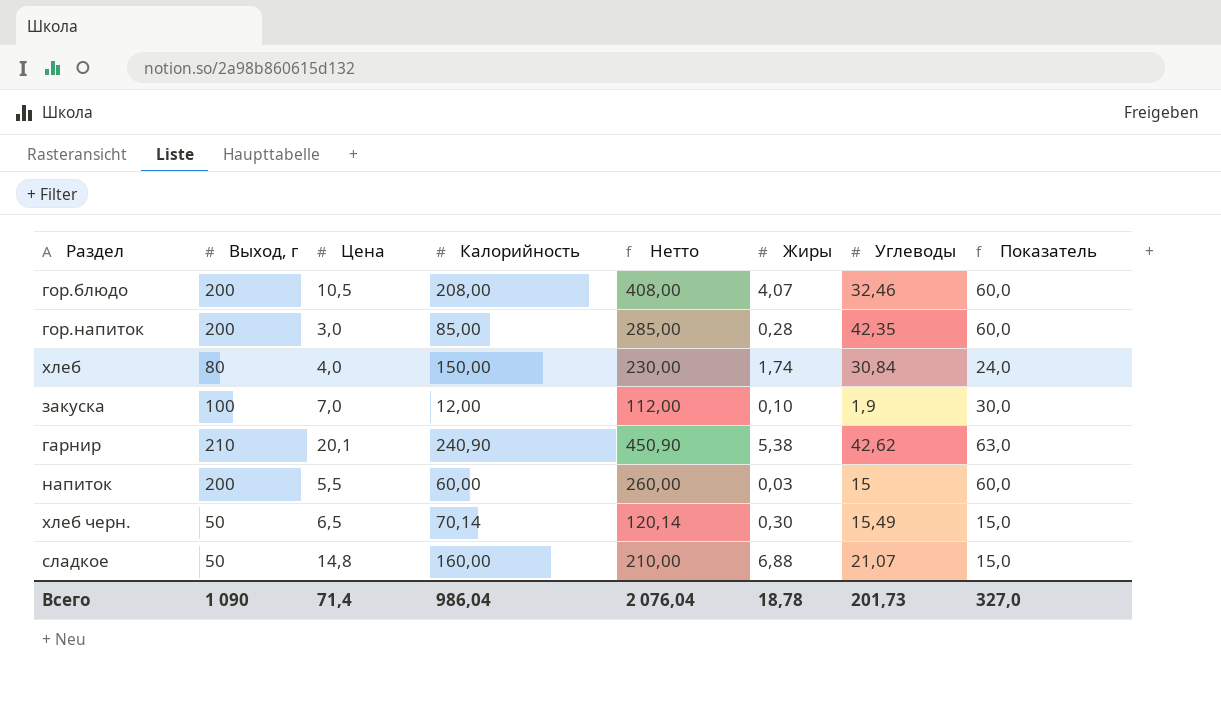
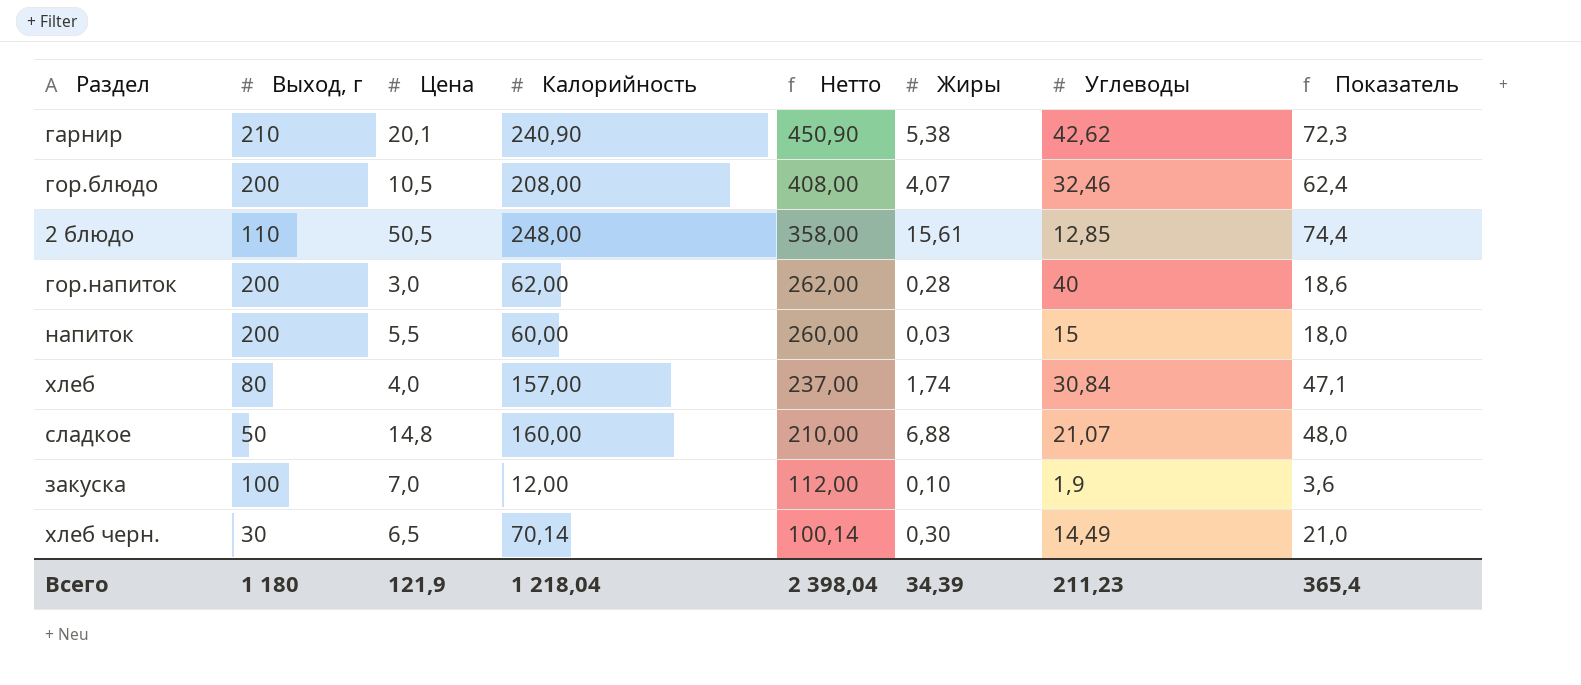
row order: none -> Нетто descending
column Показатель | formula: [Выход, г] * 0,3 -> [Калорийность] * 0,3
row 2 блюдо: none -> 110 | 50,5 | 248,00 | 358,00 | 15,61 | 12,85 | 74,4
гор.напиток | Калорийность: 85,00 -> 62,00
гор.напиток | Нетто: 285,00 -> 262,00
гор.напиток | Углеводы: 42,35 -> 40
хлеб | Калорийность: 150,00 -> 157,00
хлеб | Нетто: 230,00 -> 237,00
хлеб черн. | Выход, г: 50 -> 30
хлеб черн. | Нетто: 120,14 -> 100,14
хлеб черн. | Углеводы: 15,49 -> 14,49
Всего | Выход, г: 1 090 -> 1 180
Всего | Цена: 71,4 -> 121,9
Всего | Калорийность: 986,04 -> 1 218,04
Всего | Нетто: 2 076,04 -> 2 398,04
Всего | Жиры: 18,78 -> 34,39
Всего | Углеводы: 201,73 -> 211,23
Всего | Показатель: 327,0 -> 365,4

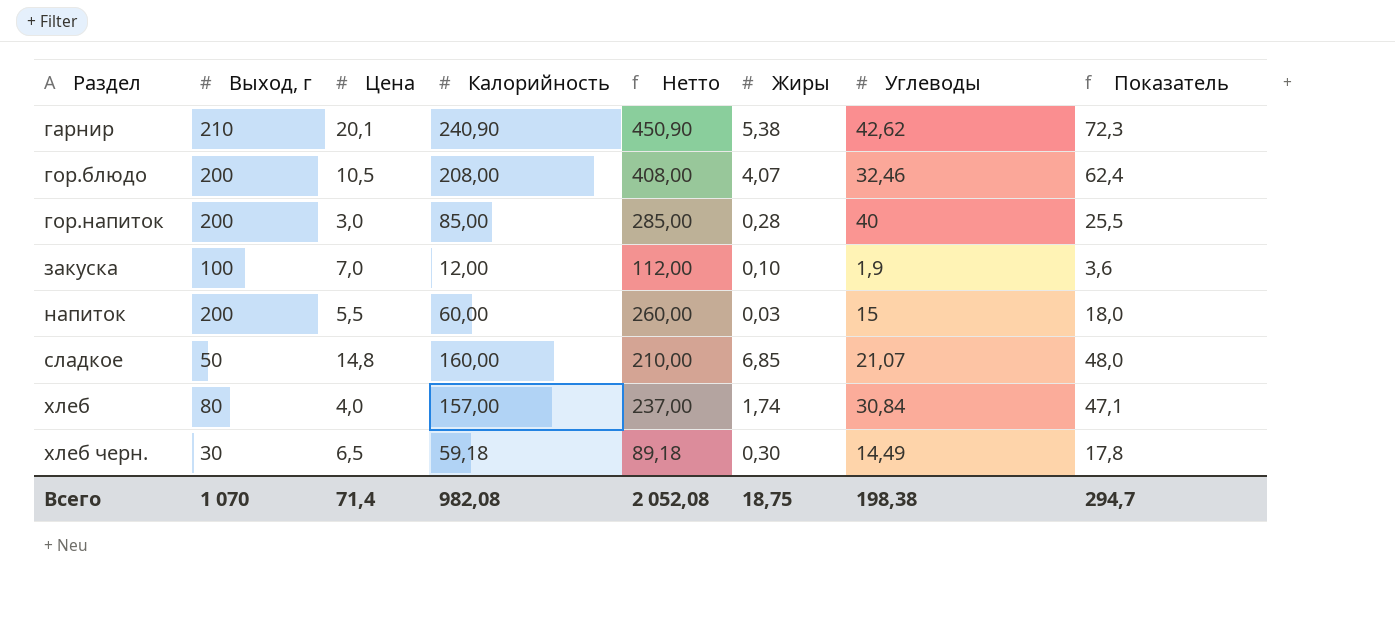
row order: Нетто descending -> Раздел ascending
row 2 блюдо: 110 | 50,5 | 248,00 | 358,00 | 15,61 | 12,85 | 74,4 -> none
гор.напиток | Калорийность: 62,00 -> 85,00
гор.напиток | Нетто: 262,00 -> 285,00
гор.напиток | Показатель: 18,6 -> 25,5
сладкое | Жиры: 6,88 -> 6,85
хлеб черн. | Калорийность: 70,14 -> 59,18
хлеб черн. | Нетто: 100,14 -> 89,18
хлеб черн. | Показатель: 21,0 -> 17,8
Всего | Выход, г: 1 180 -> 1 070
Всего | Цена: 121,9 -> 71,4
Всего | Калорийность: 1 218,04 -> 982,08
Всего | Нетто: 2 398,04 -> 2 052,08
Всего | Жиры: 34,39 -> 18,75
Всего | Углеводы: 211,23 -> 198,38
Всего | Показатель: 365,4 -> 294,7

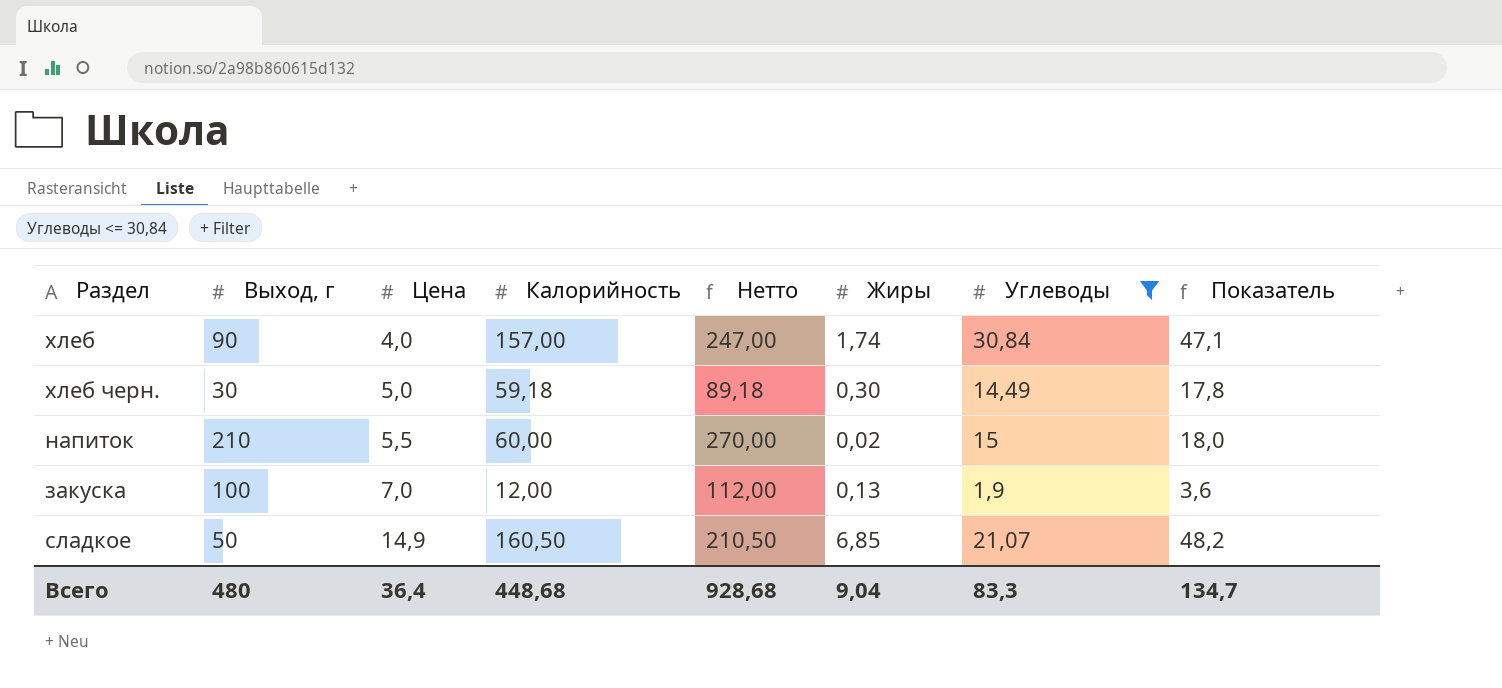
filter: none -> Углеводы <= 30,84
row order: Раздел ascending -> Цена ascending
хлеб | Выход, г: 80 -> 90
хлеб | Нетто: 237,00 -> 247,00
хлеб черн. | Цена: 6,5 -> 5,0
напиток | Выход, г: 200 -> 210
напиток | Нетто: 260,00 -> 270,00
напиток | Жиры: 0,03 -> 0,02
закуска | Жиры: 0,10 -> 0,13
сладкое | Цена: 14,8 -> 14,9
сладкое | Калорийность: 160,00 -> 160,50
сладкое | Нетто: 210,00 -> 210,50
сладкое | Показатель: 48,0 -> 48,2
Всего | Выход, г: 1 070 -> 480
Всего | Цена: 71,4 -> 36,4
Всего | Калорийность: 982,08 -> 448,68
Всего | Нетто: 2 052,08 -> 928,68
Всего | Жиры: 18,75 -> 9,04
Всего | Углеводы: 198,38 -> 83,3
Всего | Показатель: 294,7 -> 134,7

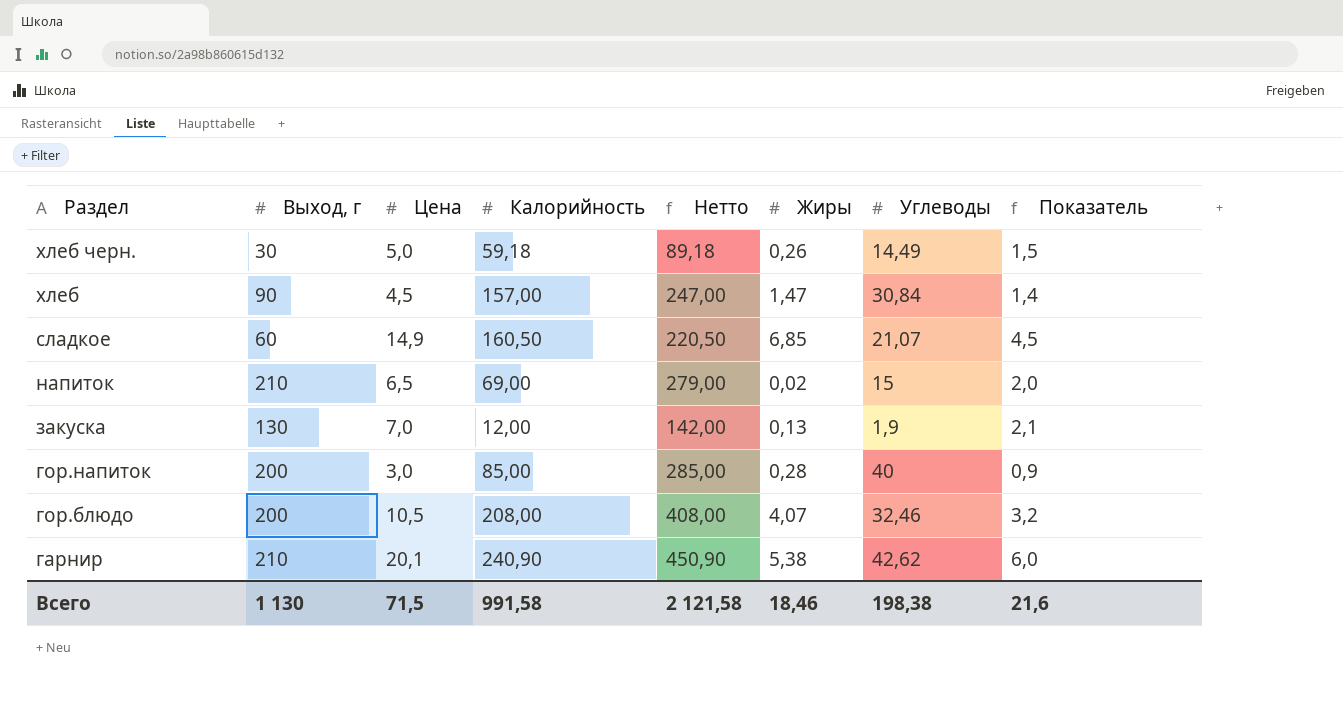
filter: Углеводы <= 30,84 -> none
row order: Цена ascending -> Раздел descending
column Показатель | formula: [Калорийность] * 0,3 -> [Цена] * 0,3
хлеб черн. | Жиры: 0,30 -> 0,26
хлеб | Цена: 4,0 -> 4,5
хлеб | Жиры: 1,74 -> 1,47
сладкое | Выход, г: 50 -> 60
сладкое | Нетто: 210,50 -> 220,50
напиток | Цена: 5,5 -> 6,5
напиток | Калорийность: 60,00 -> 69,00
напиток | Нетто: 270,00 -> 279,00
закуска | Выход, г: 100 -> 130
закуска | Нетто: 112,00 -> 142,00
Всего | Выход, г: 480 -> 1 130
Всего | Цена: 36,4 -> 71,5
Всего | Калорийность: 448,68 -> 991,58
Всего | Нетто: 928,68 -> 2 121,58
Всего | Жиры: 9,04 -> 18,46
Всего | Углеводы: 83,3 -> 198,38
Всего | Показатель: 134,7 -> 21,6

